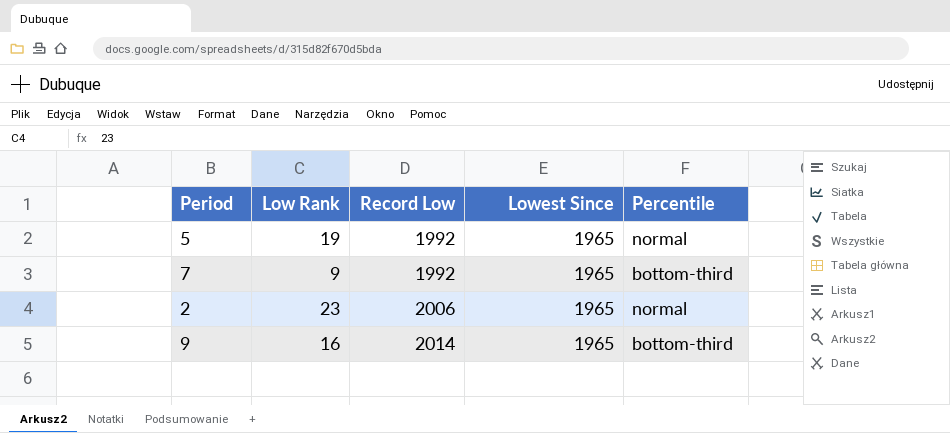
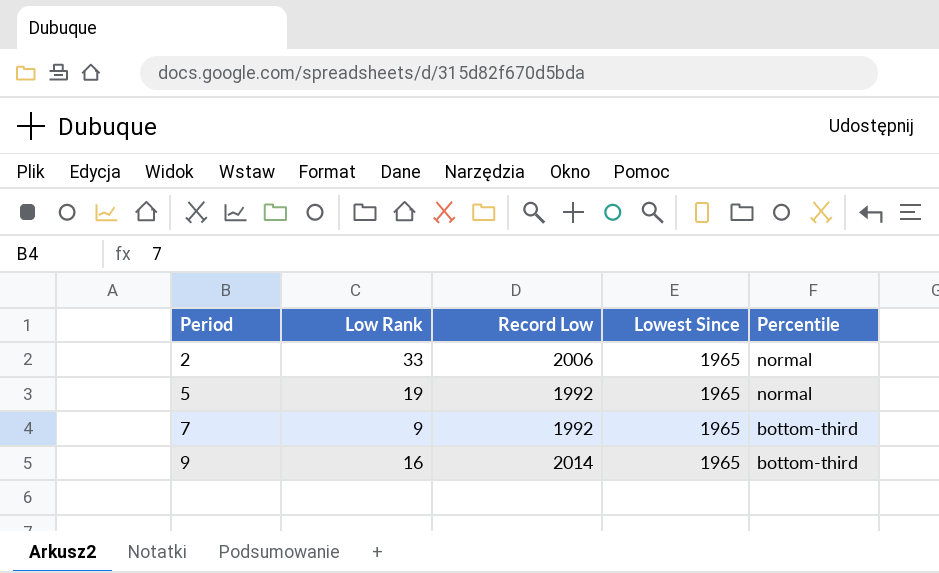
row order: Record Low ascending -> Period ascending
2 | Low Rank: 23 -> 33

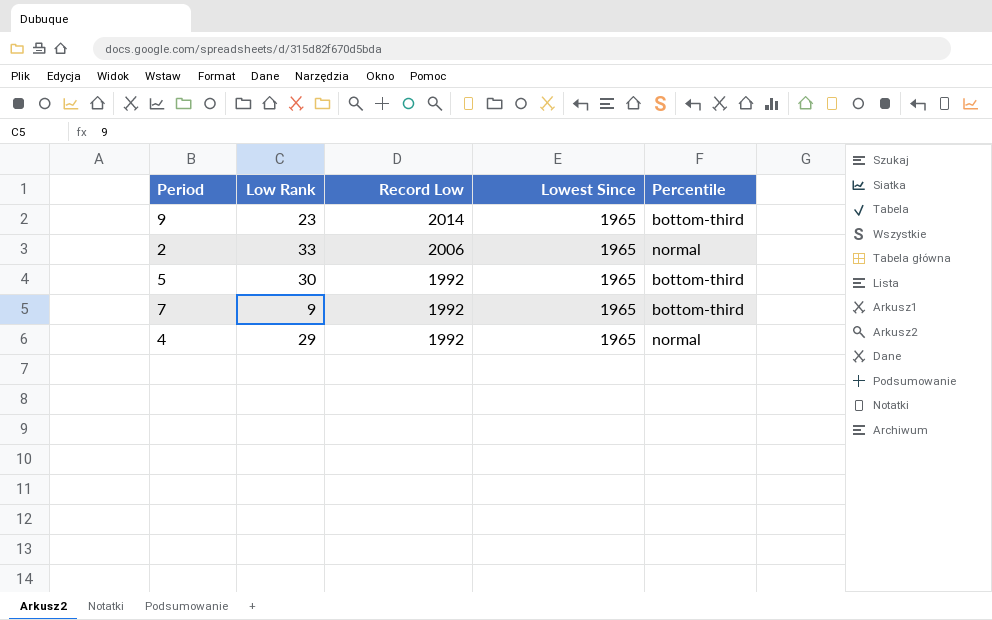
row order: Period ascending -> Record Low descending
9 | Low Rank: 16 -> 23
5 | Low Rank: 19 -> 30
5 | Percentile: normal -> bottom-third
row 4: none -> 29 | 1992 | 1965 | normal

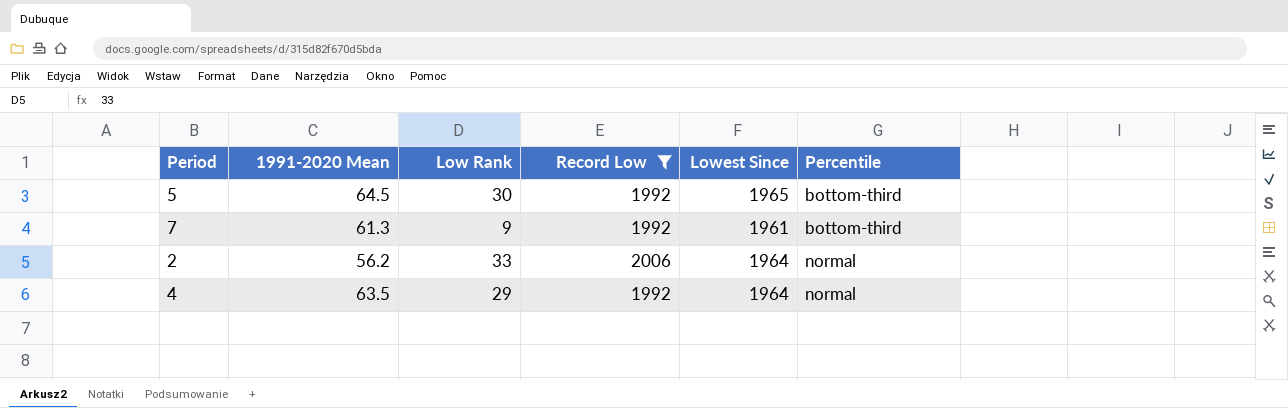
filter: none -> Record Low != 2014
row order: Record Low descending -> Percentile ascending
column 1991-2020 Mean | position: none -> 2
7 | Lowest Since: 1965 -> 1961
2 | Lowest Since: 1965 -> 1964
4 | Lowest Since: 1965 -> 1964

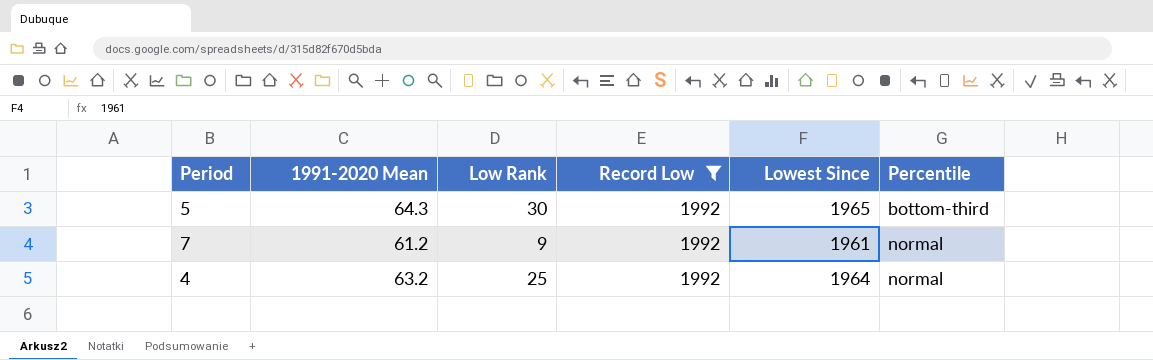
row 2: 56.2 | 33 | 2006 | 1964 | normal -> none
5 | 1991-2020 Mean: 64.5 -> 64.3
7 | 1991-2020 Mean: 61.3 -> 61.2
7 | Percentile: bottom-third -> normal
4 | 1991-2020 Mean: 63.5 -> 63.2
4 | Low Rank: 29 -> 25

